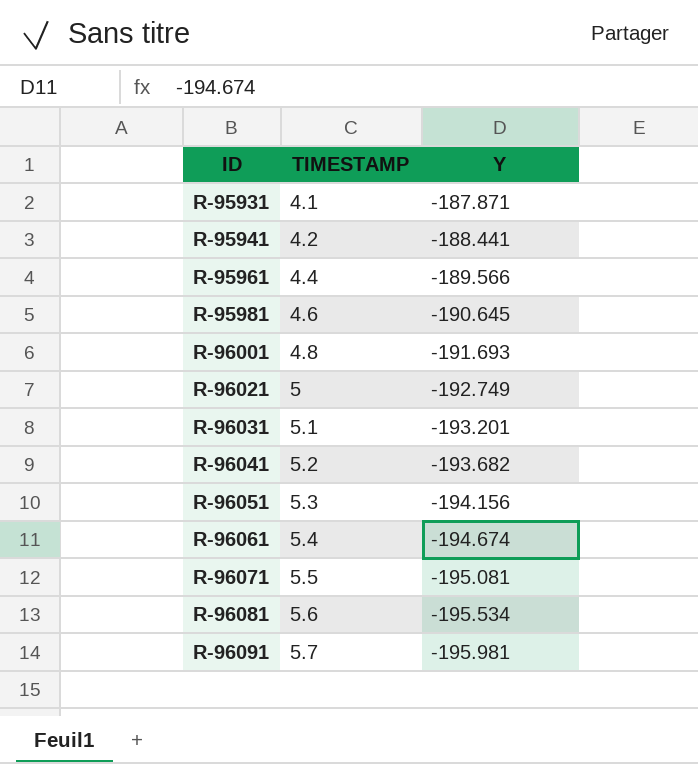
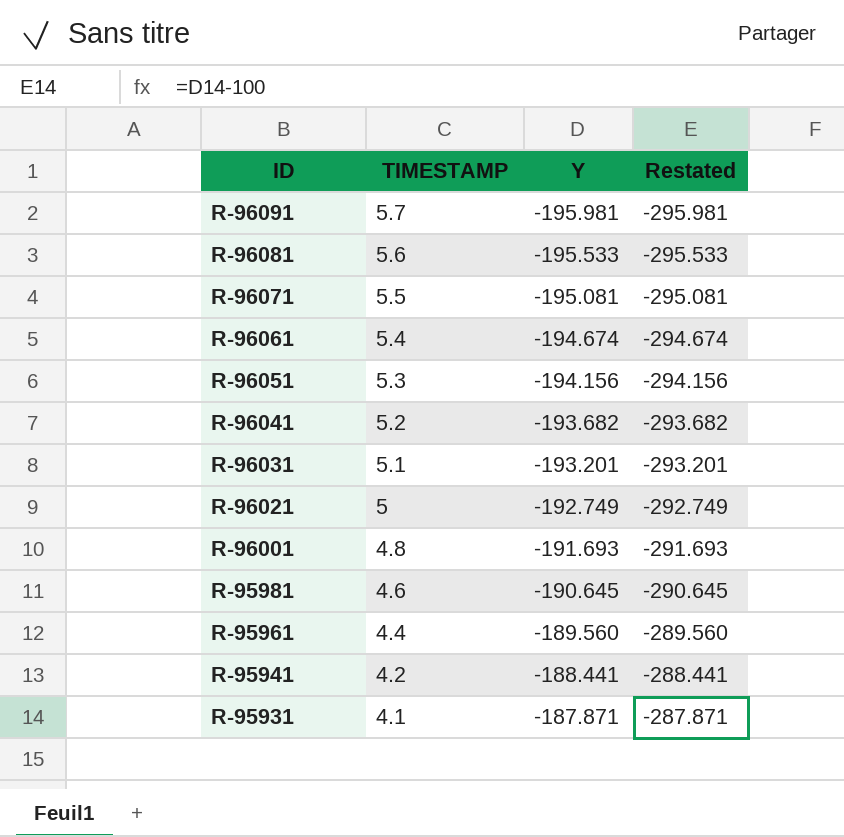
row order: ID ascending -> ID descending
column Restated | formula: none -> [Y] - 100
R-96081 | Y: -195.534 -> -195.533
R-95961 | Y: -189.566 -> -189.560

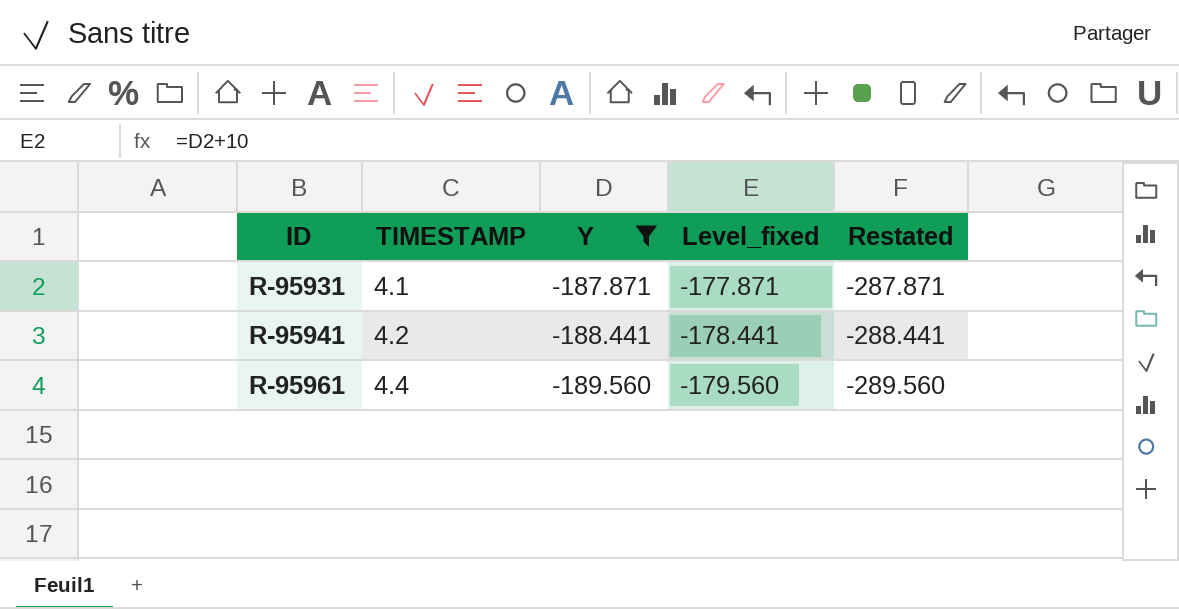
filter: none -> Y >= -189.560
row order: ID descending -> ID ascending
column Level_fixed | formula: none -> [Y] + 10

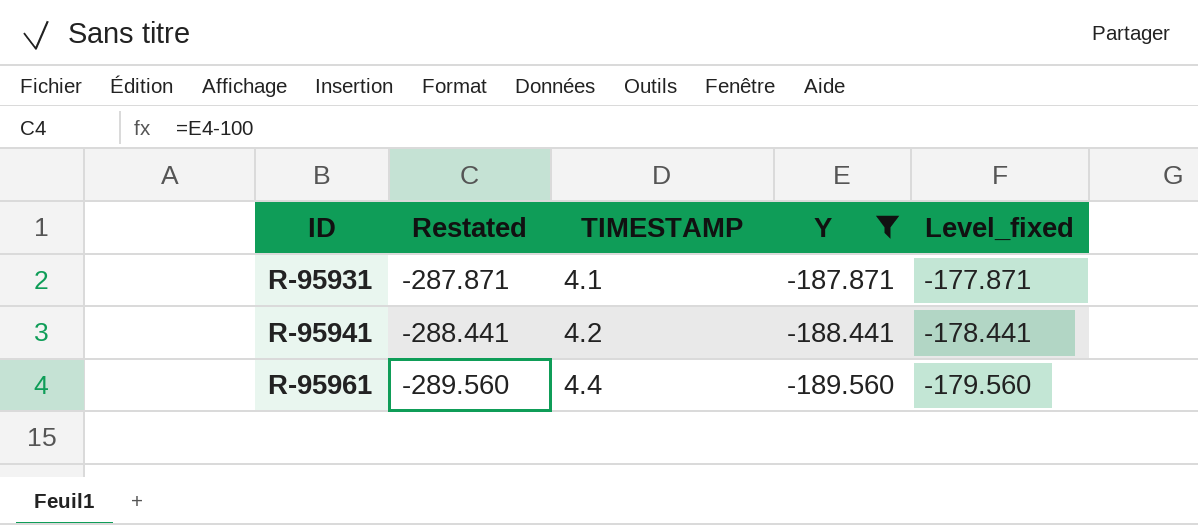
column Restated | position: 5 -> 2

